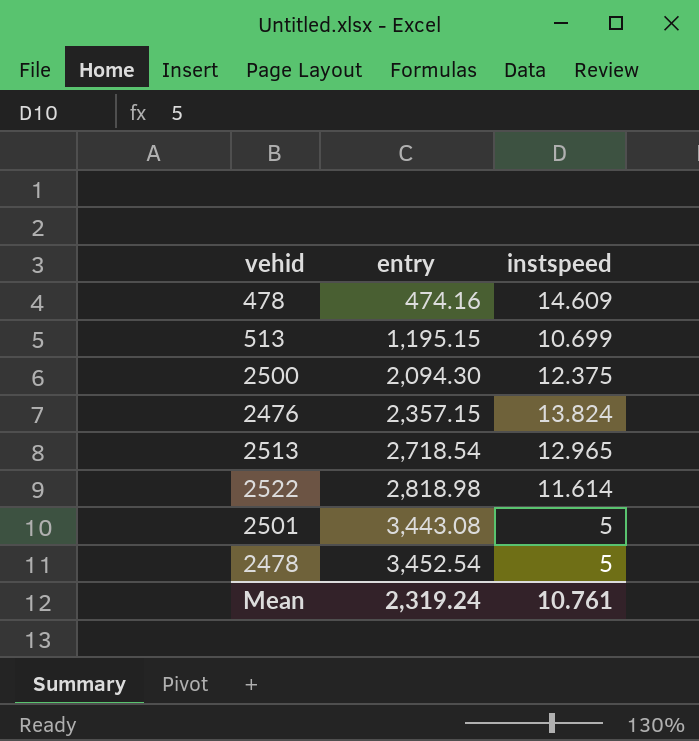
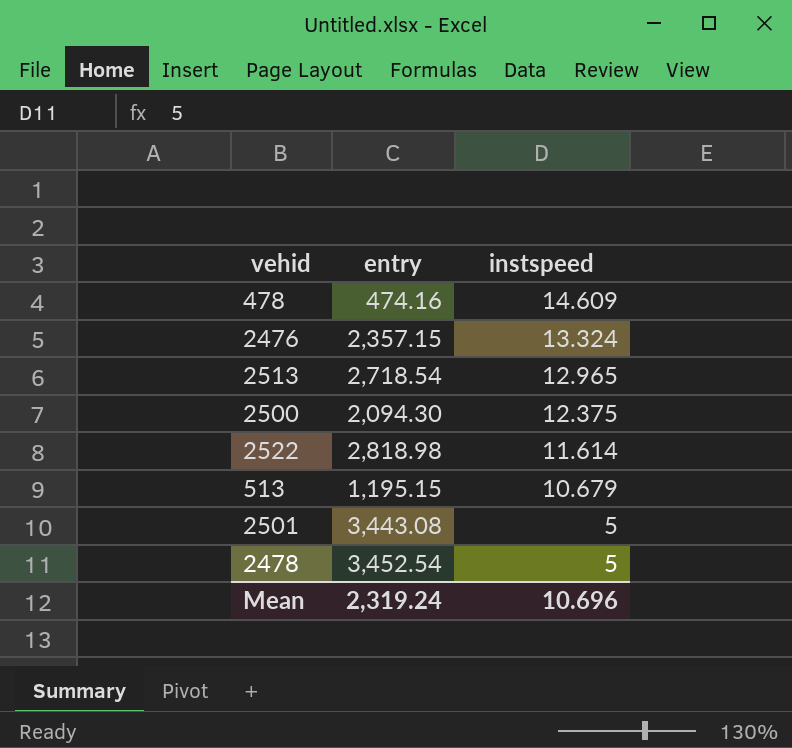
row order: entry ascending -> instspeed descending
2476 | instspeed: 13.824 -> 13.324
513 | instspeed: 10.699 -> 10.679
Mean | instspeed: 10.761 -> 10.696

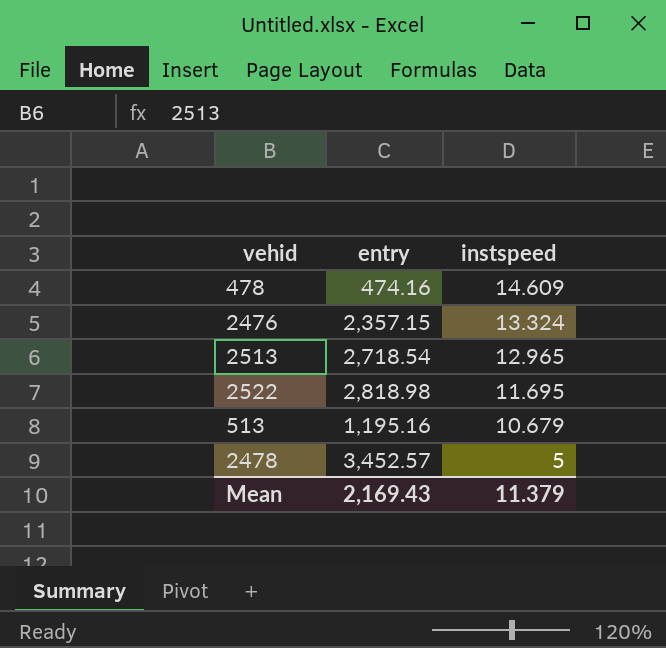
row 2500: 2,094.30 | 12.375 -> none
row 2501: 3,443.08 | 5 -> none
2522 | instspeed: 11.614 -> 11.695
513 | entry: 1,195.15 -> 1,195.16
2478 | entry: 3,452.54 -> 3,452.57
Mean | entry: 2,319.24 -> 2,169.43
Mean | instspeed: 10.696 -> 11.379

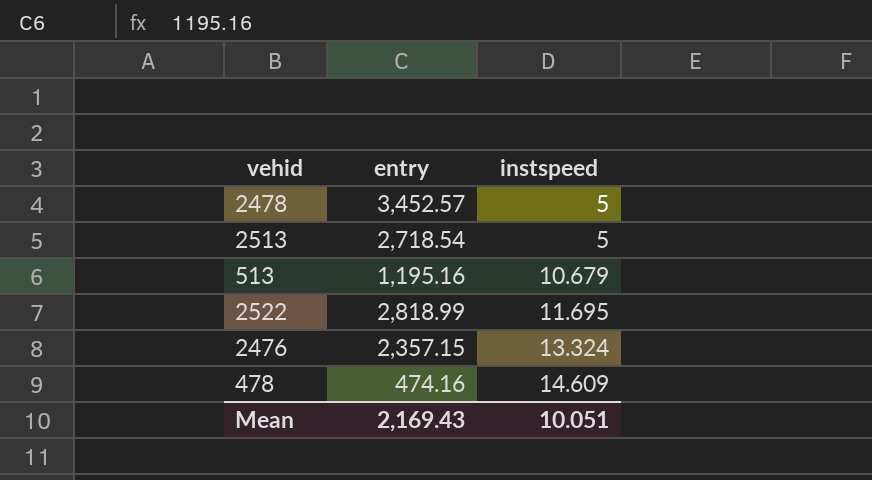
row order: instspeed descending -> instspeed ascending
2513 | instspeed: 12.965 -> 5
2522 | entry: 2,818.98 -> 2,818.99
Mean | instspeed: 11.379 -> 10.051

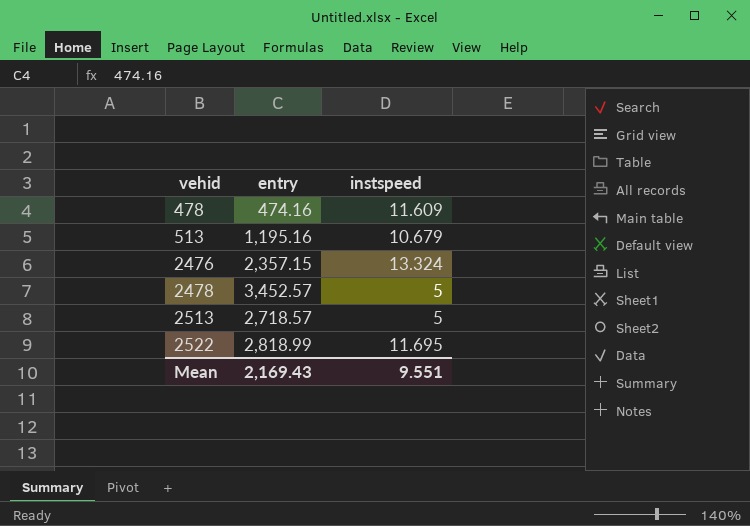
row order: instspeed ascending -> vehid ascending
478 | instspeed: 14.609 -> 11.609
2513 | entry: 2,718.54 -> 2,718.57
Mean | instspeed: 10.051 -> 9.551

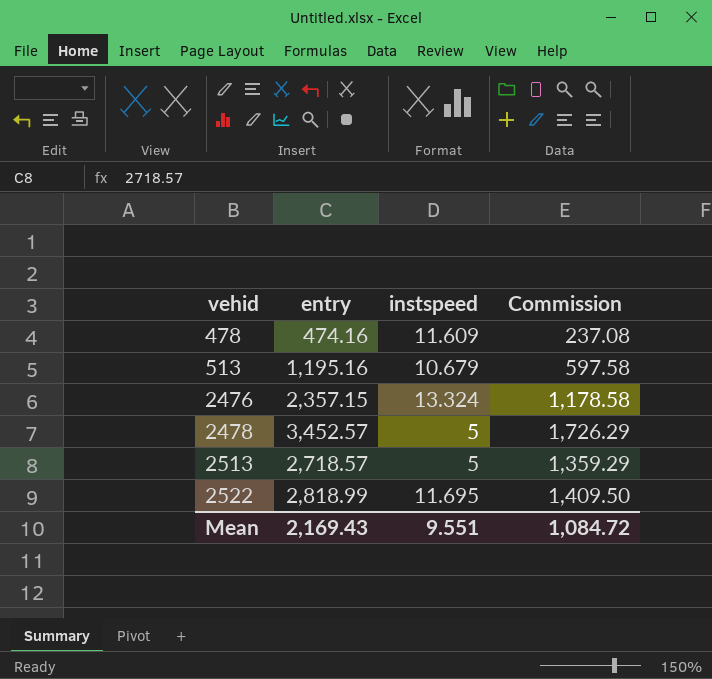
column Commission | formula: none -> [entry] * 0.5

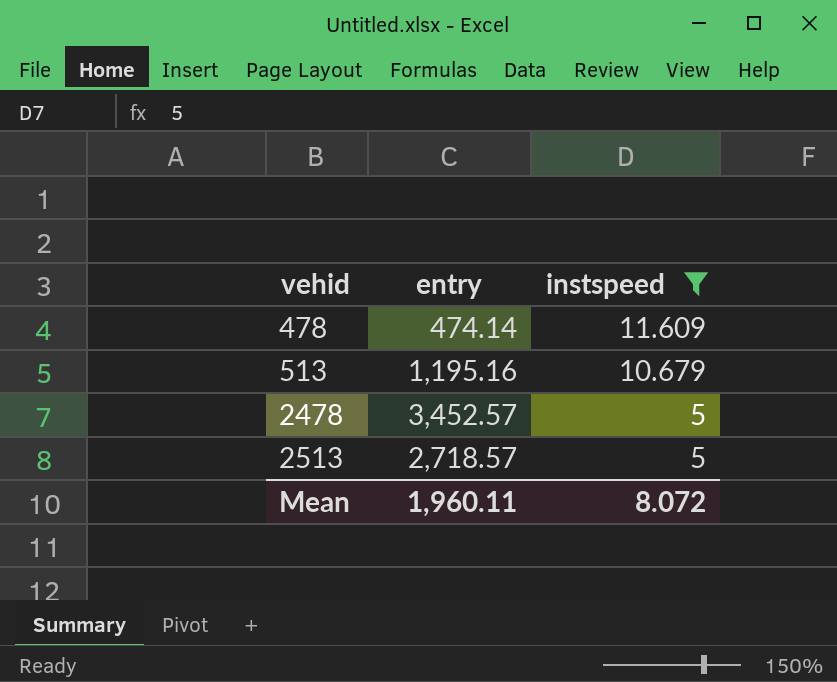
filter: none -> instspeed <= 11.609
column Commission | formula: [entry] * 0.5 -> none
478 | entry: 474.16 -> 474.14
Mean | entry: 2,169.43 -> 1,960.11
Mean | instspeed: 9.551 -> 8.072

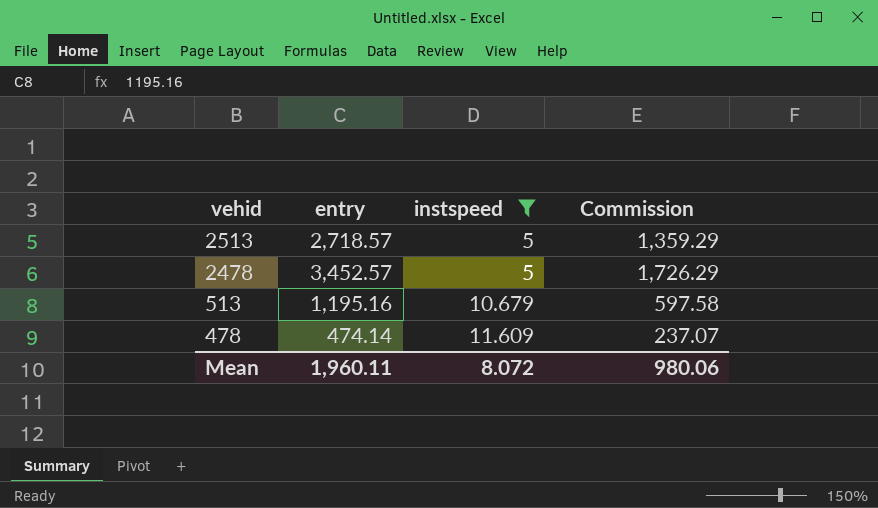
row order: vehid ascending -> vehid descending
column Commission | formula: none -> [entry] * 0.5

